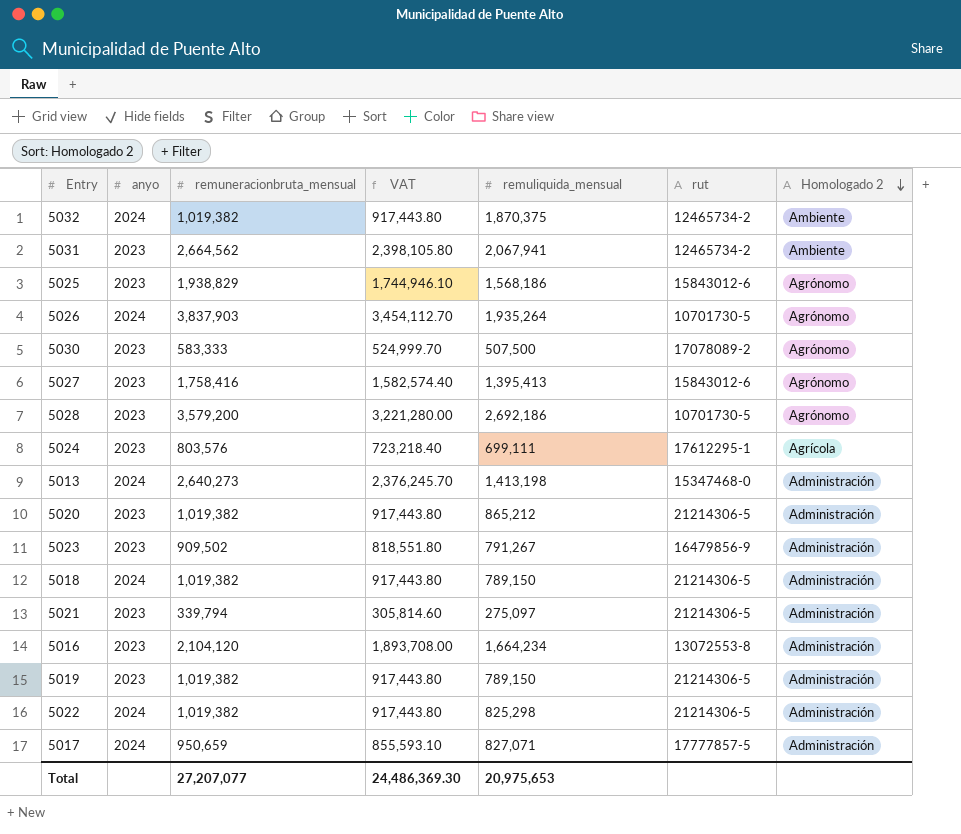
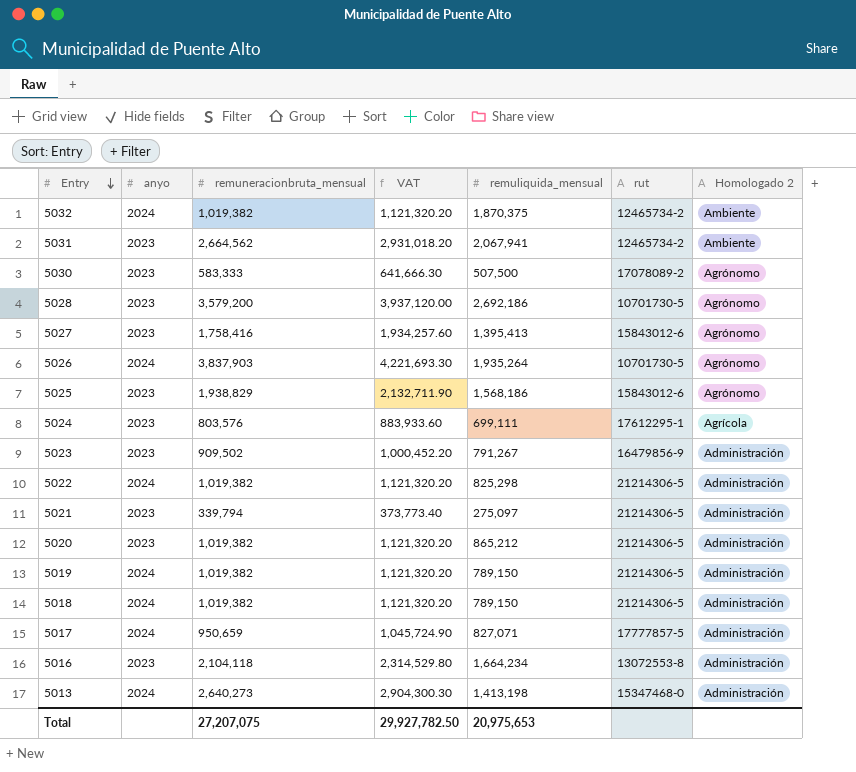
row order: Homologado 2 descending -> Entry descending
column VAT | formula: [remuneracionbruta_mensual] * 0.9 -> [remuneracionbruta_mensual] * 1.1
5019 | anyo: 2023 -> 2024
5016 | remuneracionbruta_mensual: 2,104,120 -> 2,104,118
Total | remuneracionbruta_mensual: 27,207,077 -> 27,207,075
Total | VAT: 24,486,369.30 -> 29,927,782.50

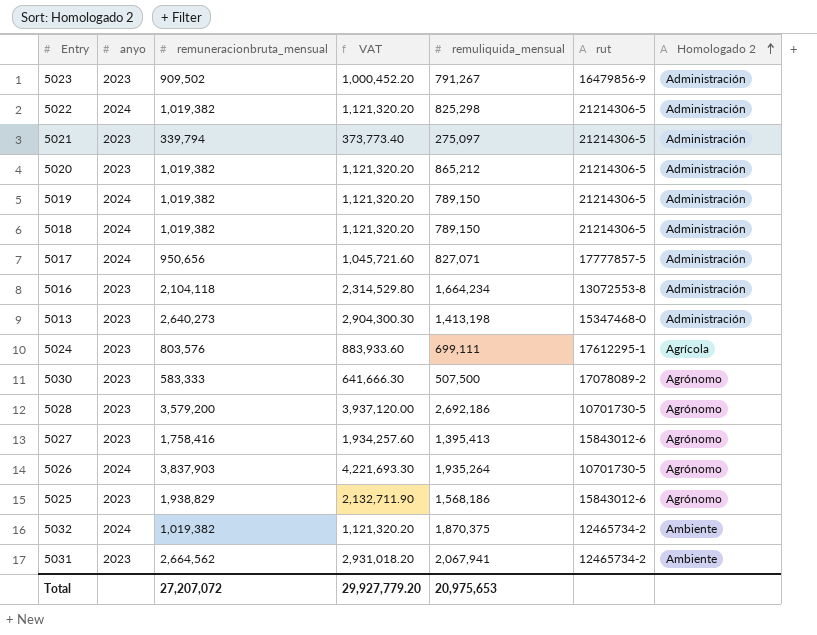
row order: Entry descending -> Homologado 2 ascending
5017 | remuneracionbruta_mensual: 950,659 -> 950,656
5017 | VAT: 1,045,724.90 -> 1,045,721.60
5013 | anyo: 2024 -> 2023
Total | remuneracionbruta_mensual: 27,207,075 -> 27,207,072
Total | VAT: 29,927,782.50 -> 29,927,779.20

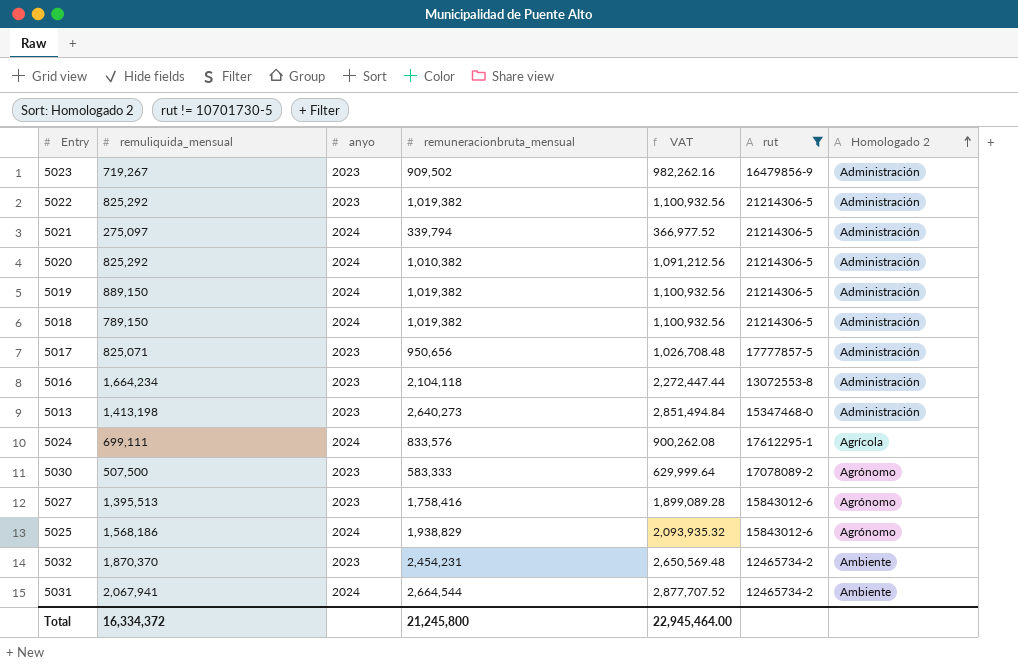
filter: none -> rut != 10701730-5
column remuliquida_mensual | position: 5 -> 2
column VAT | formula: [remuneracionbruta_mensual] * 1.1 -> [remuneracionbruta_mensual] * 1.08
5023 | remuliquida_mensual: 791,267 -> 719,267
5022 | remuliquida_mensual: 825,298 -> 825,292
5022 | anyo: 2024 -> 2023
5021 | anyo: 2023 -> 2024
5020 | remuliquida_mensual: 865,212 -> 825,292
5020 | anyo: 2023 -> 2024
5020 | remuneracionbruta_mensual: 1,019,382 -> 1,010,382
5019 | remuliquida_mensual: 789,150 -> 889,150
5017 | remuliquida_mensual: 827,071 -> 825,071
5017 | anyo: 2024 -> 2023
5024 | anyo: 2023 -> 2024
5024 | remuneracionbruta_mensual: 803,576 -> 833,576
5027 | remuliquida_mensual: 1,395,413 -> 1,395,513
5025 | anyo: 2023 -> 2024
5032 | remuliquida_mensual: 1,870,375 -> 1,870,370
5032 | anyo: 2024 -> 2023
5032 | remuneracionbruta_mensual: 1,019,382 -> 2,454,231
5031 | anyo: 2023 -> 2024
5031 | remuneracionbruta_mensual: 2,664,562 -> 2,664,544
Total | remuliquida_mensual: 20,975,653 -> 16,334,372
Total | remuneracionbruta_mensual: 27,207,072 -> 21,245,800
Total | VAT: 29,927,779.20 -> 22,945,464.00

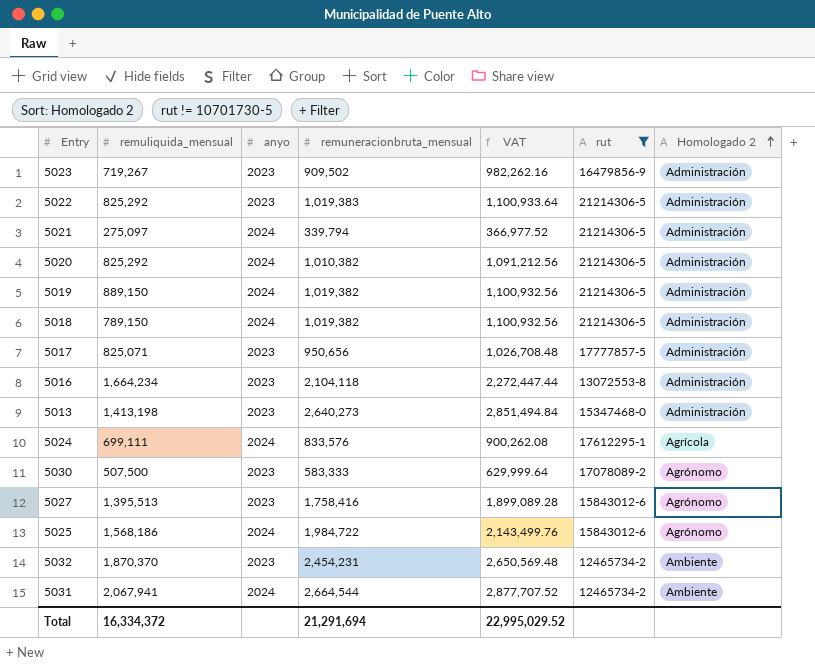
5022 | remuneracionbruta_mensual: 1,019,382 -> 1,019,383
5022 | VAT: 1,100,932.56 -> 1,100,933.64
5025 | remuneracionbruta_mensual: 1,938,829 -> 1,984,722
5025 | VAT: 2,093,935.32 -> 2,143,499.76
Total | remuneracionbruta_mensual: 21,245,800 -> 21,291,694
Total | VAT: 22,945,464.00 -> 22,995,029.52

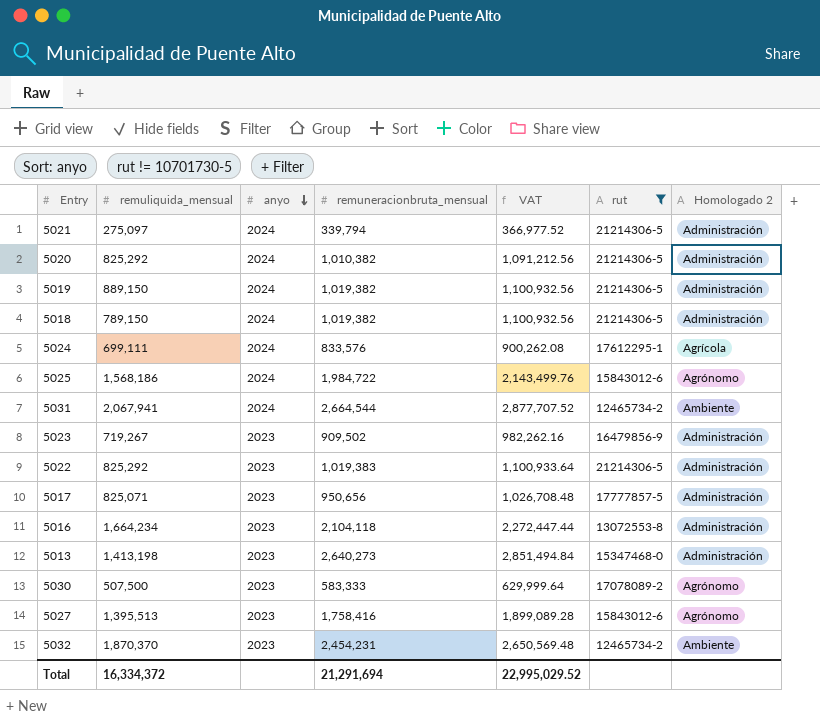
row order: Homologado 2 ascending -> anyo descending

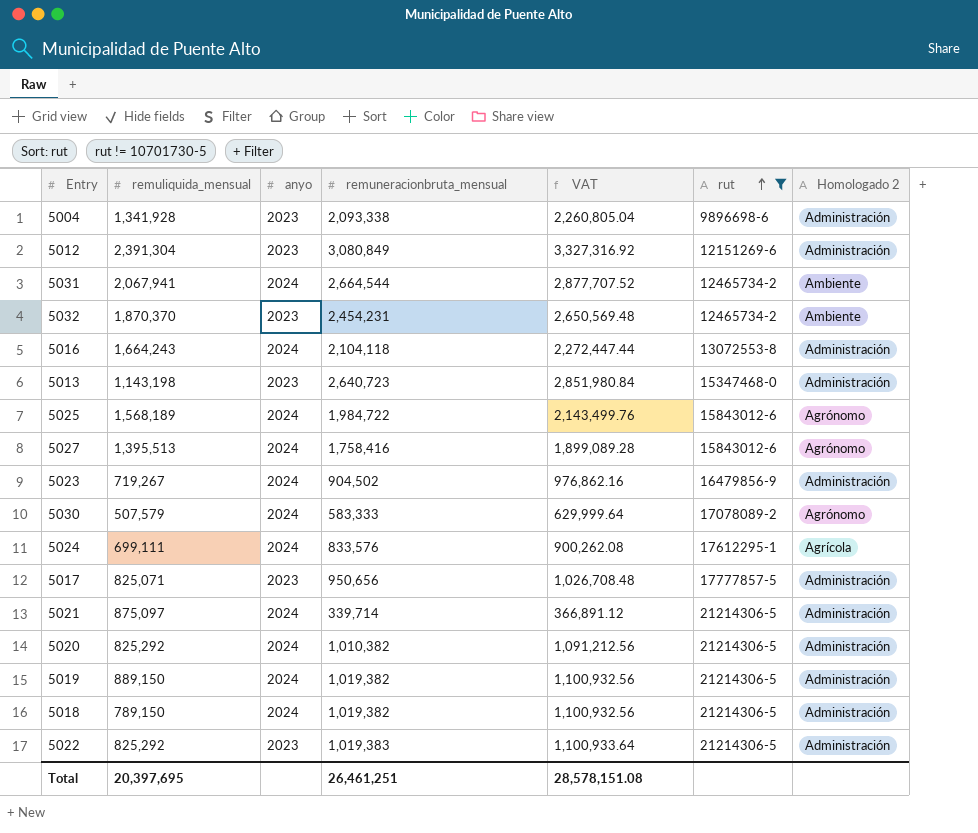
row order: anyo descending -> rut ascending
row 5004: none -> 1,341,928 | 2023 | 2,093,338 | 2,260,805.04 | 9896698-6 | Administración
row 5012: none -> 2,391,304 | 2023 | 3,080,849 | 3,327,316.92 | 12151269-6 | Administración
5016 | remuliquida_mensual: 1,664,234 -> 1,664,243
5016 | anyo: 2023 -> 2024
5013 | remuliquida_mensual: 1,413,198 -> 1,143,198
5013 | remuneracionbruta_mensual: 2,640,273 -> 2,640,723
5013 | VAT: 2,851,494.84 -> 2,851,980.84
5025 | remuliquida_mensual: 1,568,186 -> 1,568,189
5027 | anyo: 2023 -> 2024
5023 | anyo: 2023 -> 2024
5023 | remuneracionbruta_mensual: 909,502 -> 904,502
5023 | VAT: 982,262.16 -> 976,862.16
5030 | remuliquida_mensual: 507,500 -> 507,579
5030 | anyo: 2023 -> 2024
5021 | remuliquida_mensual: 275,097 -> 875,097
5021 | remuneracionbruta_mensual: 339,794 -> 339,714
5021 | VAT: 366,977.52 -> 366,891.12
Total | remuliquida_mensual: 16,334,372 -> 20,397,695
Total | remuneracionbruta_mensual: 21,291,694 -> 26,461,251
Total | VAT: 22,995,029.52 -> 28,578,151.08

